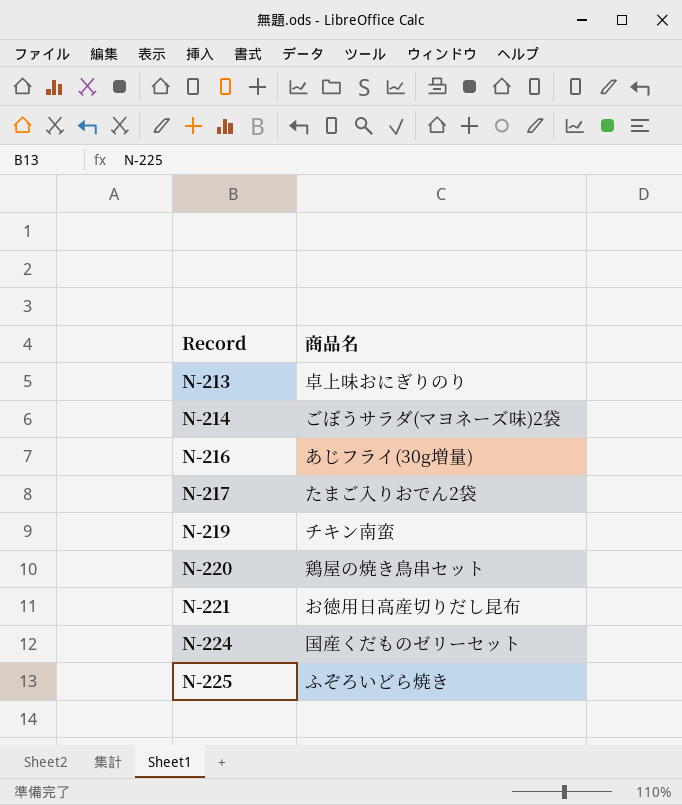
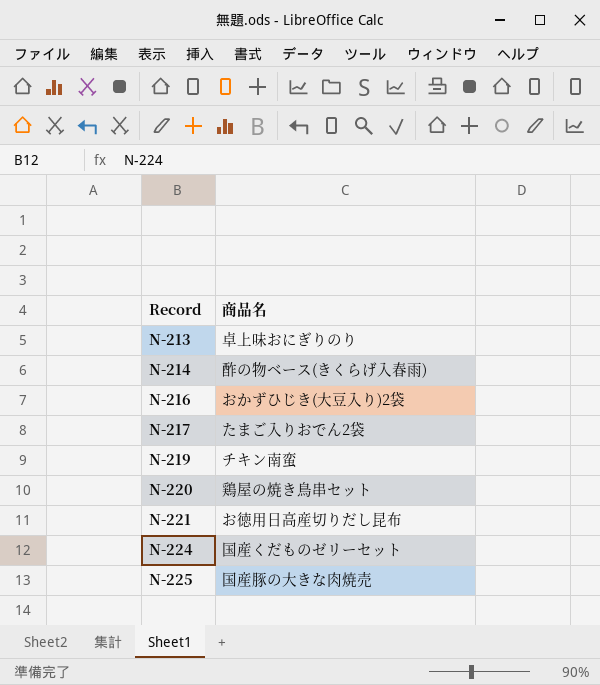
N-214 | 商品名: ごぼうサラダ(マヨネーズ味)2袋 -> 酢の物ベース(きくらげ入春雨)
N-216 | 商品名: あじフライ(30g増量) -> おかずひじき(大豆入り)2袋
N-225 | 商品名: ふぞろいどら焼き -> 国産豚の大きな肉焼売

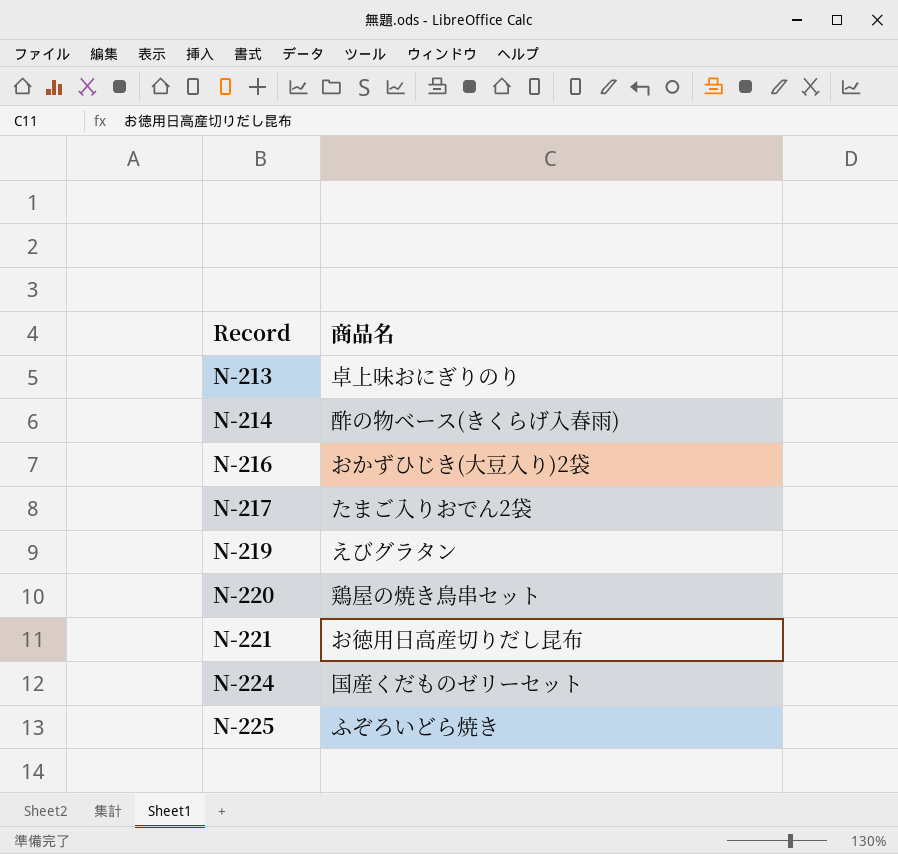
N-219 | 商品名: チキン南蛮 -> えびグラタン
N-225 | 商品名: 国産豚の大きな肉焼売 -> ふぞろいどら焼き

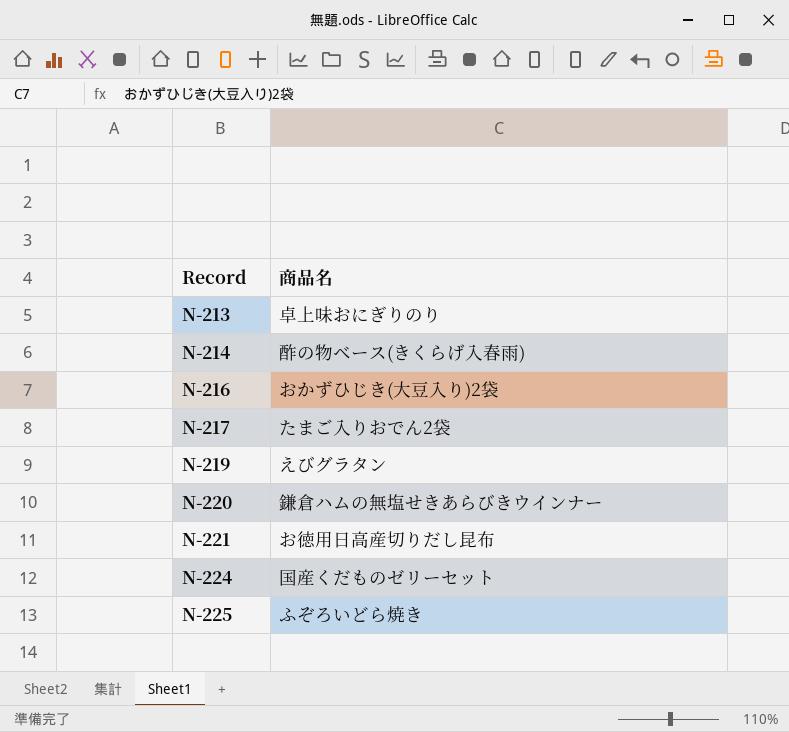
N-220 | 商品名: 鶏屋の焼き鳥串セット -> 鎌倉ハムの無塩せきあらびきウインナー

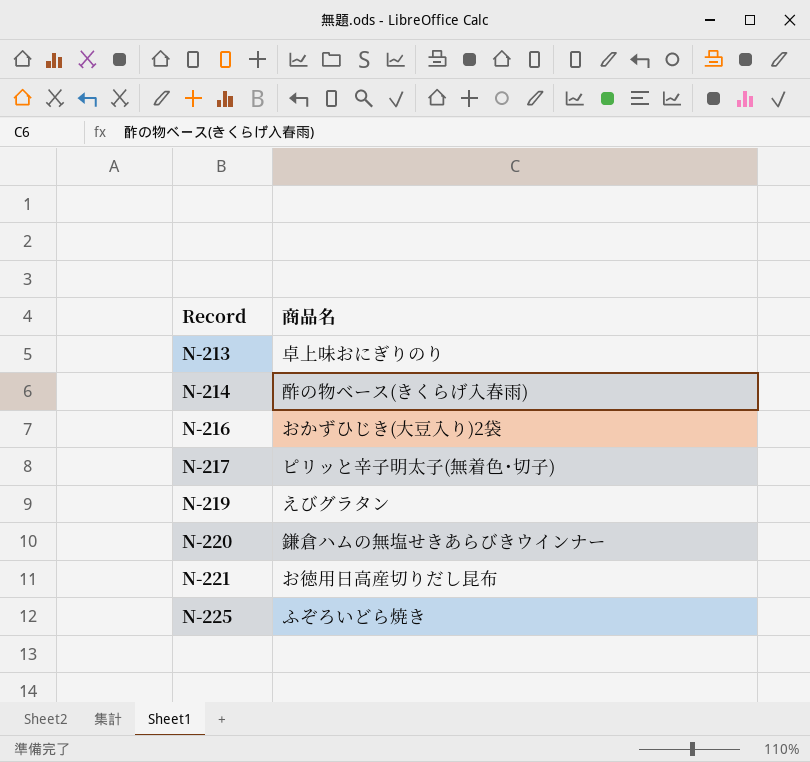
row N-224: 国産くだものゼリーセット -> none
N-217 | 商品名: たまご入りおでん2袋 -> ピリッと辛子明太子(無着色･切子)

